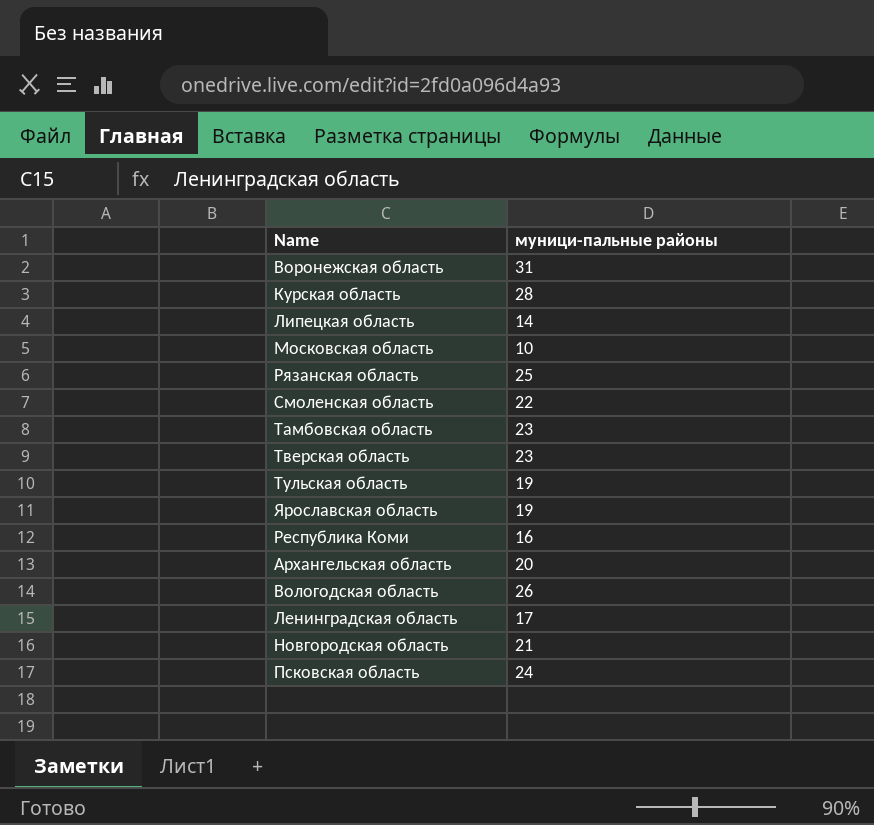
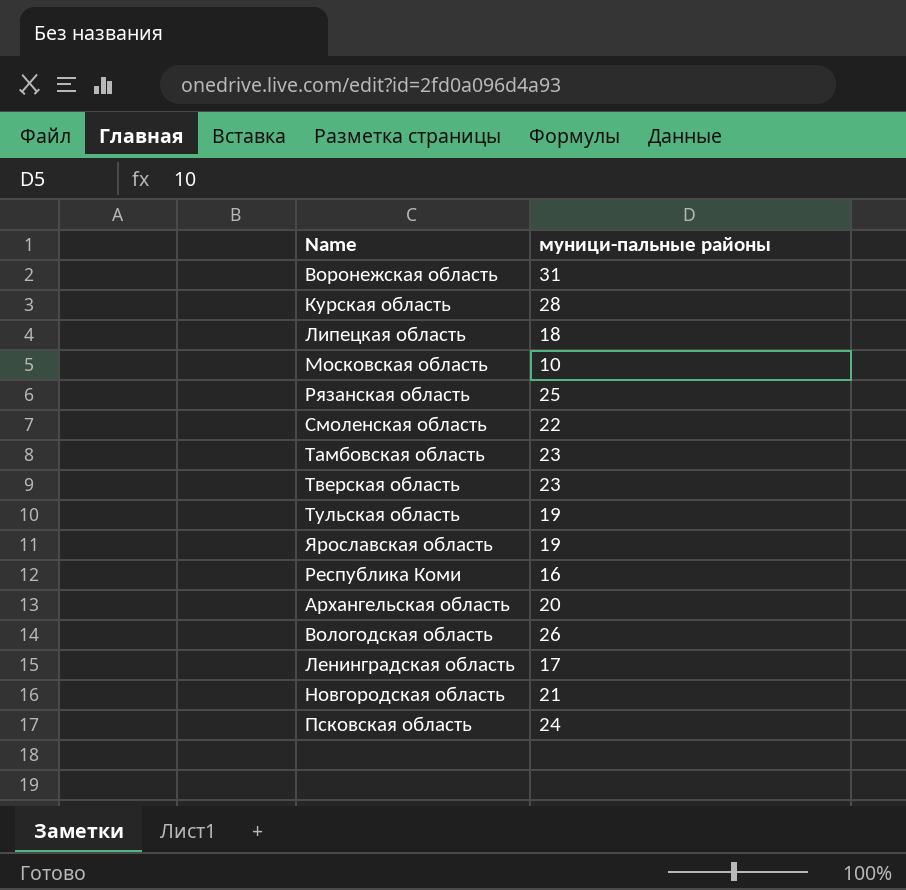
Липецкая область | муници-пальные районы: 14 -> 18

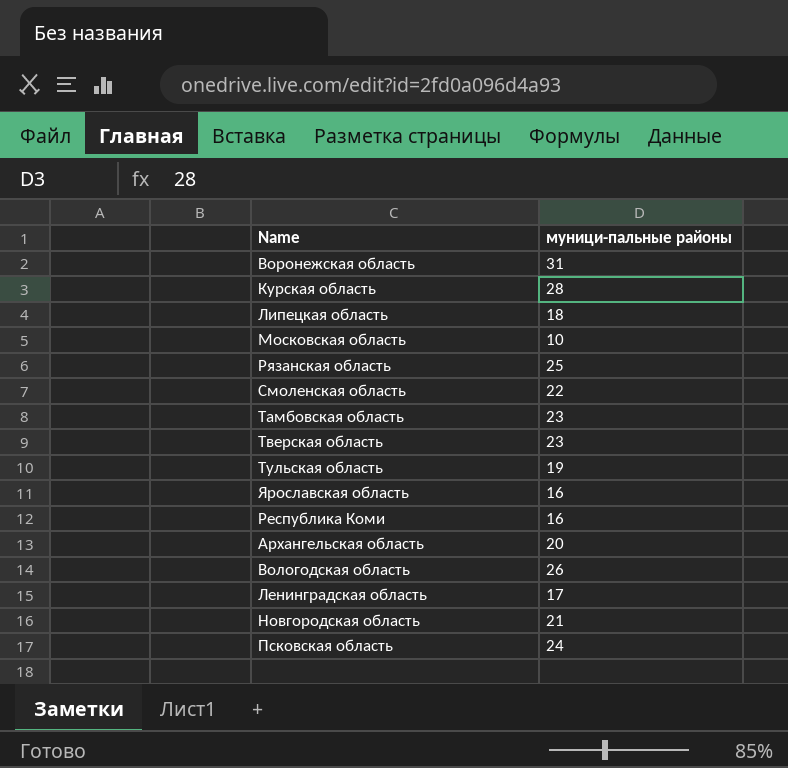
Ярославская область | муници-пальные районы: 19 -> 16

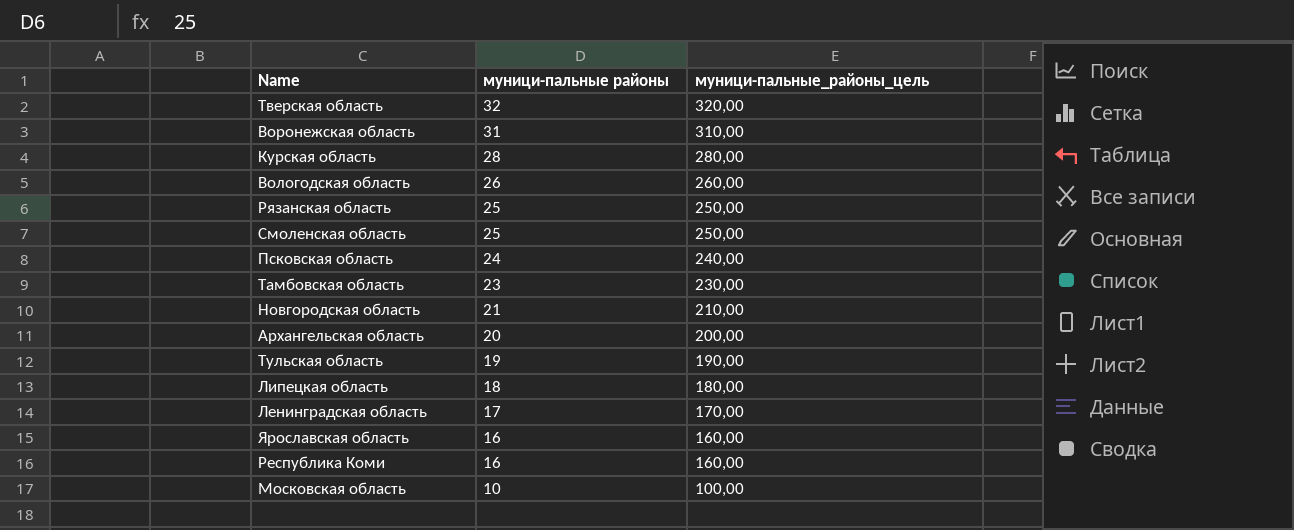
row order: none -> муници-пальные районы descending
column муници-пальные_районы_цель | formula: none -> [муници-пальные районы] * 10
Тверская область | муници-пальные районы: 23 -> 32
Смоленская область | муници-пальные районы: 22 -> 25

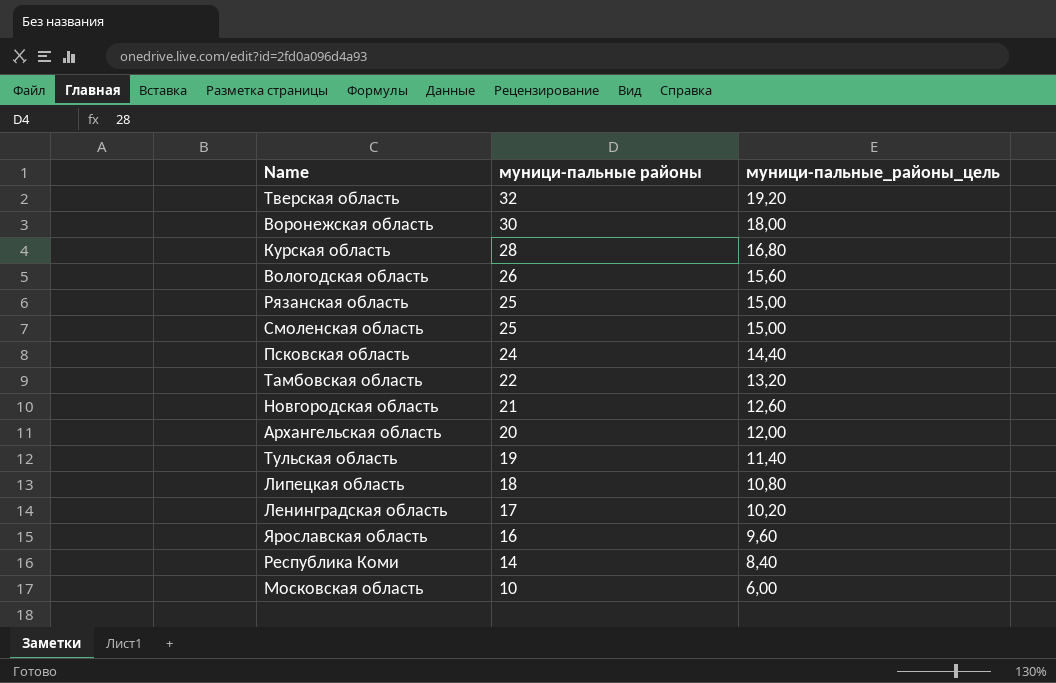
column муници-пальные_районы_цель | formula: [муници-пальные районы] * 10 -> [муници-пальные районы] * 0,6
Воронежская область | муници-пальные районы: 31 -> 30
Тамбовская область | муници-пальные районы: 23 -> 22
Республика Коми | муници-пальные районы: 16 -> 14

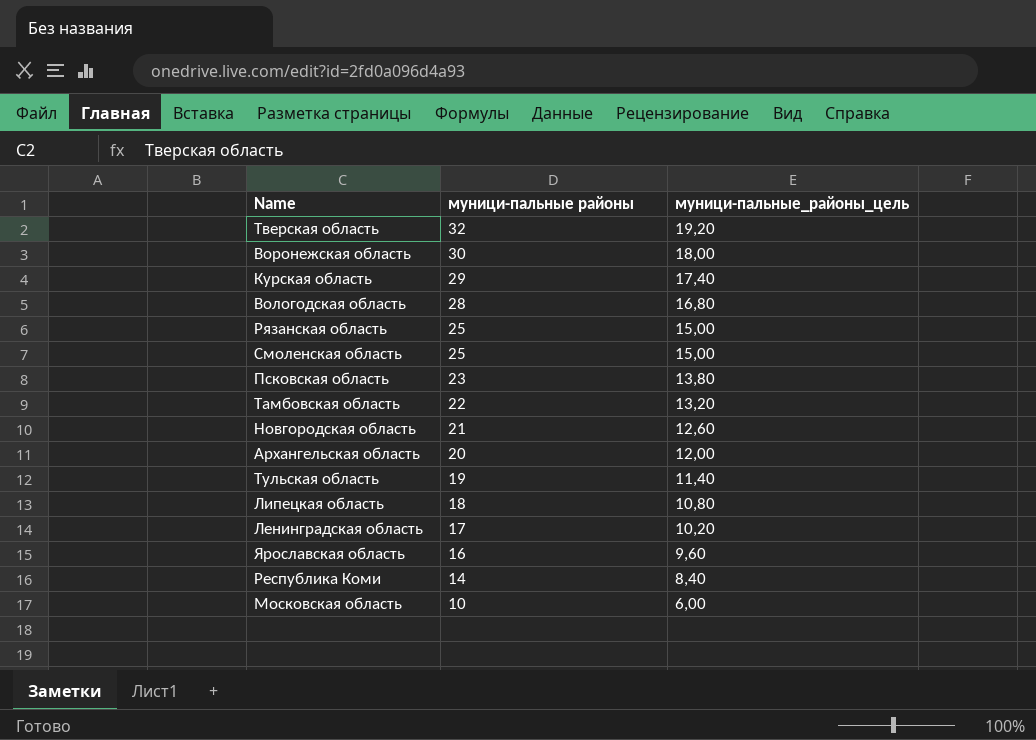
Курская область | муници-пальные районы: 28 -> 29
Курская область | муници-пальные_районы_цель: 16,80 -> 17,40
Вологодская область | муници-пальные районы: 26 -> 28
Вологодская область | муници-пальные_районы_цель: 15,60 -> 16,80
Псковская область | муници-пальные районы: 24 -> 23
Псковская область | муници-пальные_районы_цель: 14,40 -> 13,80

